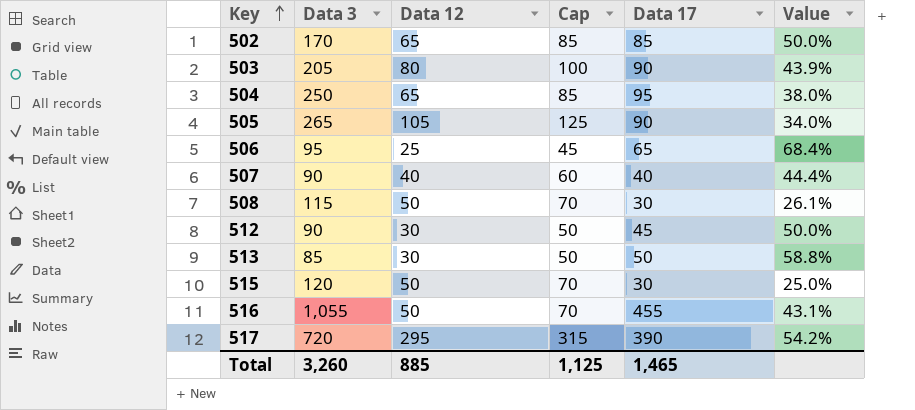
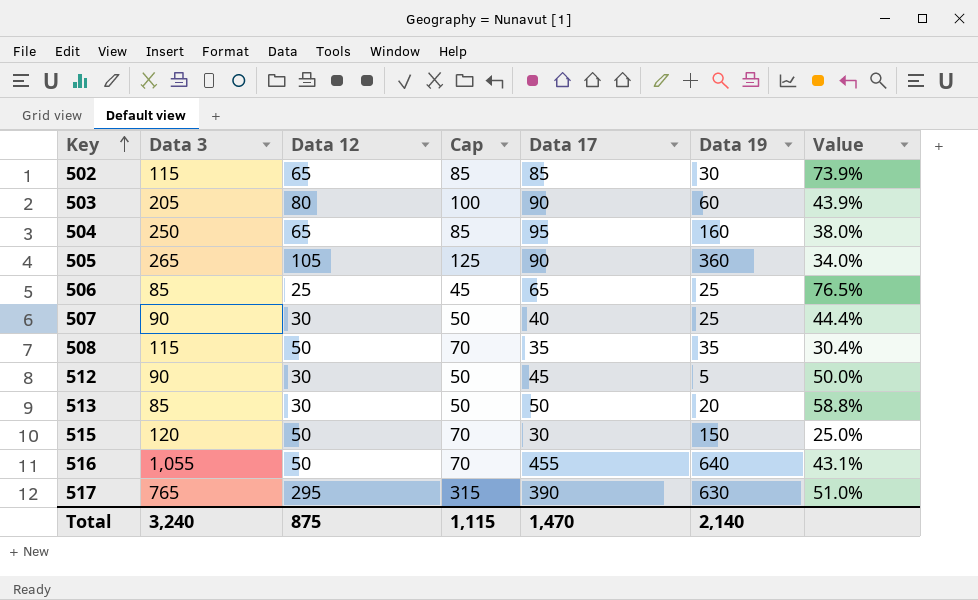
column Data 19 | position: none -> 6
502 | Data 3: 170 -> 115
502 | Value: 50.0% -> 73.9%
506 | Data 3: 95 -> 85
506 | Value: 68.4% -> 76.5%
507 | Data 12: 40 -> 30
507 | Cap: 60 -> 50
508 | Data 17: 30 -> 35
508 | Value: 26.1% -> 30.4%
517 | Data 3: 720 -> 765
517 | Value: 54.2% -> 51.0%
Total | Data 3: 3,260 -> 3,240
Total | Data 12: 885 -> 875
Total | Cap: 1,125 -> 1,115
Total | Data 17: 1,465 -> 1,470

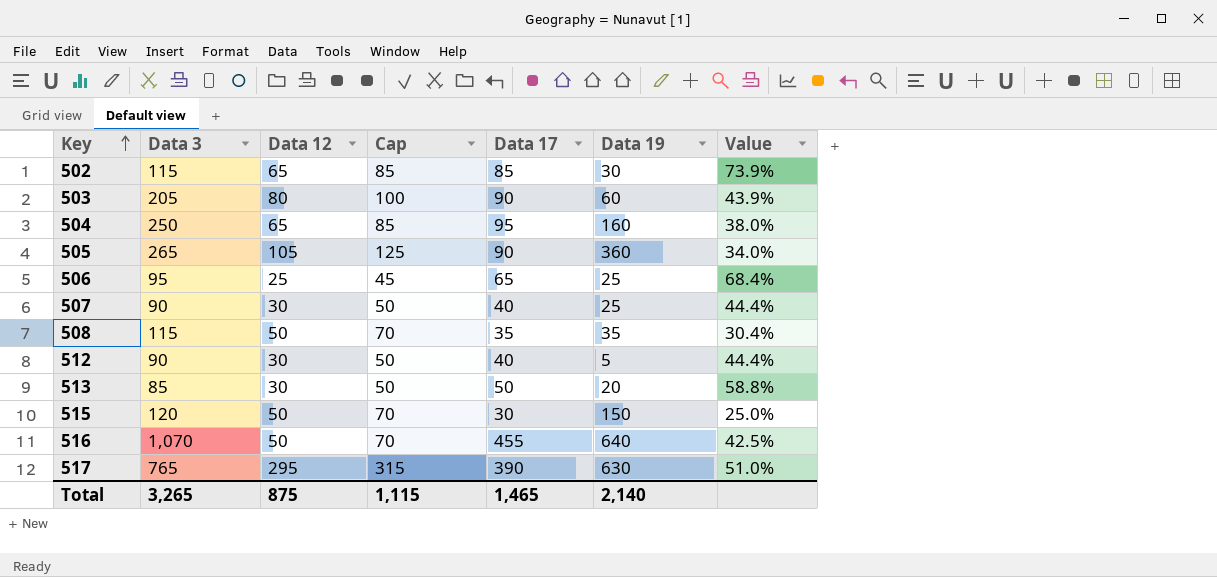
506 | Data 3: 85 -> 95
506 | Value: 76.5% -> 68.4%
512 | Data 17: 45 -> 40
512 | Value: 50.0% -> 44.4%
516 | Data 3: 1,055 -> 1,070
516 | Value: 43.1% -> 42.5%
Total | Data 3: 3,240 -> 3,265
Total | Data 17: 1,470 -> 1,465

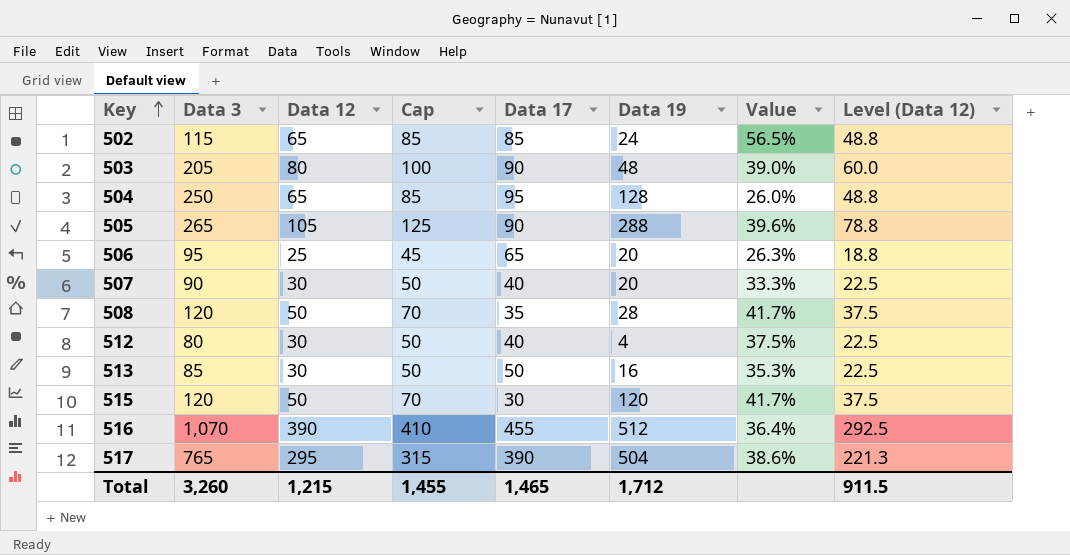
column Value | formula: [Data 17] / [Data 3] -> [Data 12] / [Data 3]
column Level (Data 12) | formula: none -> [Data 12] * 0.75
502 | Data 19: 30 -> 24
503 | Data 19: 60 -> 48
504 | Data 19: 160 -> 128
505 | Data 19: 360 -> 288
506 | Data 19: 25 -> 20
507 | Data 19: 25 -> 20
508 | Data 3: 115 -> 120
508 | Data 19: 35 -> 28
512 | Data 3: 90 -> 80
512 | Data 19: 5 -> 4
513 | Data 19: 20 -> 16
515 | Data 19: 150 -> 120
516 | Data 12: 50 -> 390
516 | Cap: 70 -> 410
516 | Data 19: 640 -> 512
517 | Data 19: 630 -> 504
Total | Data 3: 3,265 -> 3,260
Total | Data 12: 875 -> 1,215
Total | Cap: 1,115 -> 1,455
Total | Data 19: 2,140 -> 1,712

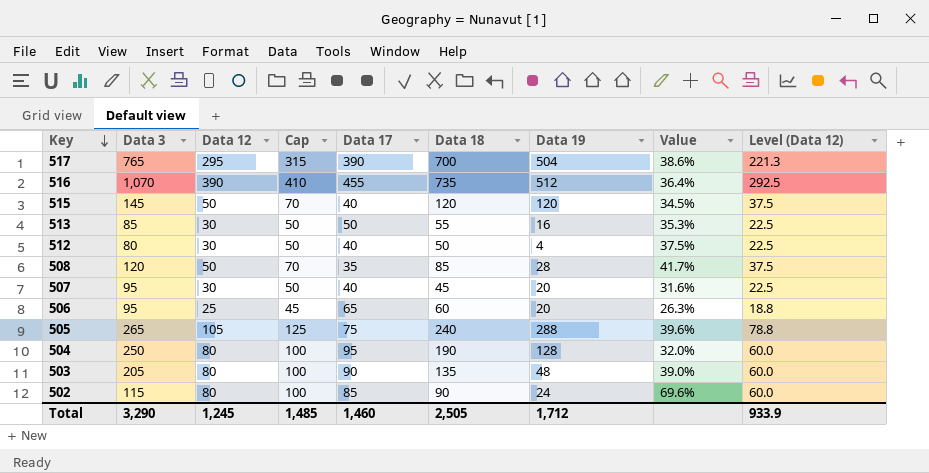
row order: Key ascending -> Key descending
column Data 18 | position: none -> 6
515 | Data 3: 120 -> 145
515 | Data 17: 30 -> 40
515 | Value: 41.7% -> 34.5%
507 | Data 3: 90 -> 95
507 | Value: 33.3% -> 31.6%
505 | Data 17: 90 -> 75
504 | Data 12: 65 -> 80
504 | Cap: 85 -> 100
504 | Value: 26.0% -> 32.0%
504 | Level (Data 12): 48.8 -> 60.0
502 | Data 12: 65 -> 80
502 | Cap: 85 -> 100
502 | Value: 56.5% -> 69.6%
502 | Level (Data 12): 48.8 -> 60.0
Total | Data 3: 3,260 -> 3,290
Total | Data 12: 1,215 -> 1,245
Total | Cap: 1,455 -> 1,485
Total | Data 17: 1,465 -> 1,460
Total | Level (Data 12): 911.5 -> 933.9

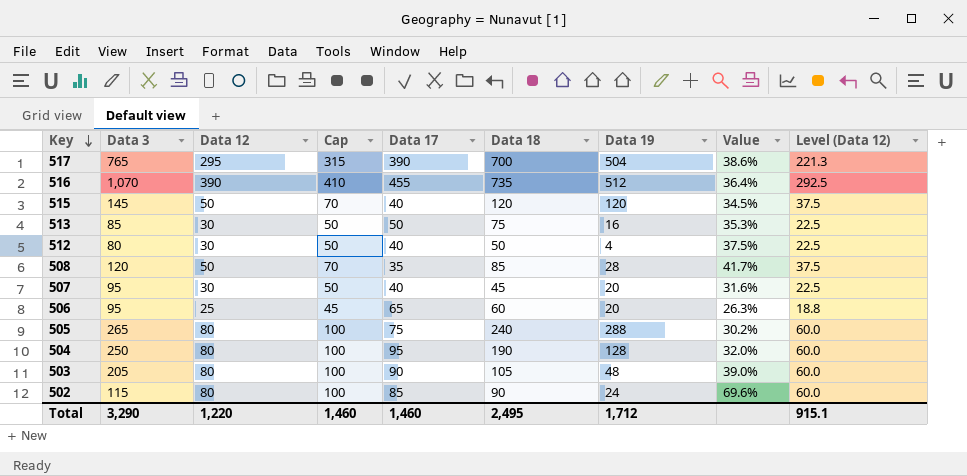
513 | Data 18: 55 -> 75
505 | Data 12: 105 -> 80
505 | Cap: 125 -> 100
505 | Value: 39.6% -> 30.2%
505 | Level (Data 12): 78.8 -> 60.0
503 | Data 18: 135 -> 105
Total | Data 12: 1,245 -> 1,220
Total | Cap: 1,485 -> 1,460
Total | Data 18: 2,505 -> 2,495
Total | Level (Data 12): 933.9 -> 915.1

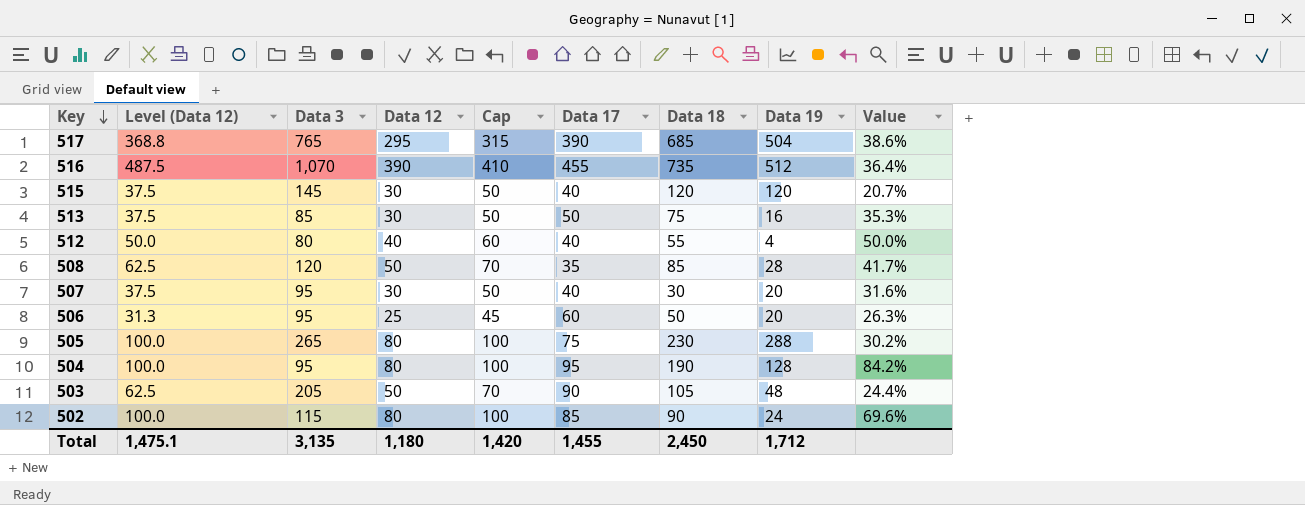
column Level (Data 12) | formula: [Data 12] * 0.75 -> [Data 12] * 1.25
column Level (Data 12) | position: 9 -> 2
517 | Data 18: 700 -> 685
515 | Data 12: 50 -> 30
515 | Cap: 70 -> 50
515 | Value: 34.5% -> 20.7%
512 | Data 12: 30 -> 40
512 | Cap: 50 -> 60
512 | Data 18: 50 -> 55
512 | Value: 37.5% -> 50.0%
507 | Data 18: 45 -> 30
506 | Data 17: 65 -> 60
506 | Data 18: 60 -> 50
505 | Data 18: 240 -> 230
504 | Data 3: 250 -> 95
504 | Value: 32.0% -> 84.2%
503 | Data 12: 80 -> 50
503 | Cap: 100 -> 70
503 | Value: 39.0% -> 24.4%
Total | Level (Data 12): 915.1 -> 1,475.1
Total | Data 3: 3,290 -> 3,135
Total | Data 12: 1,220 -> 1,180
Total | Cap: 1,460 -> 1,420
Total | Data 17: 1,460 -> 1,455
Total | Data 18: 2,495 -> 2,450

